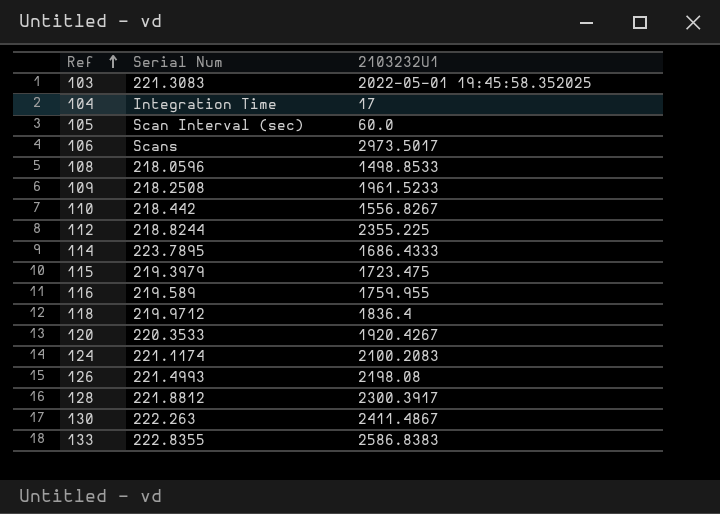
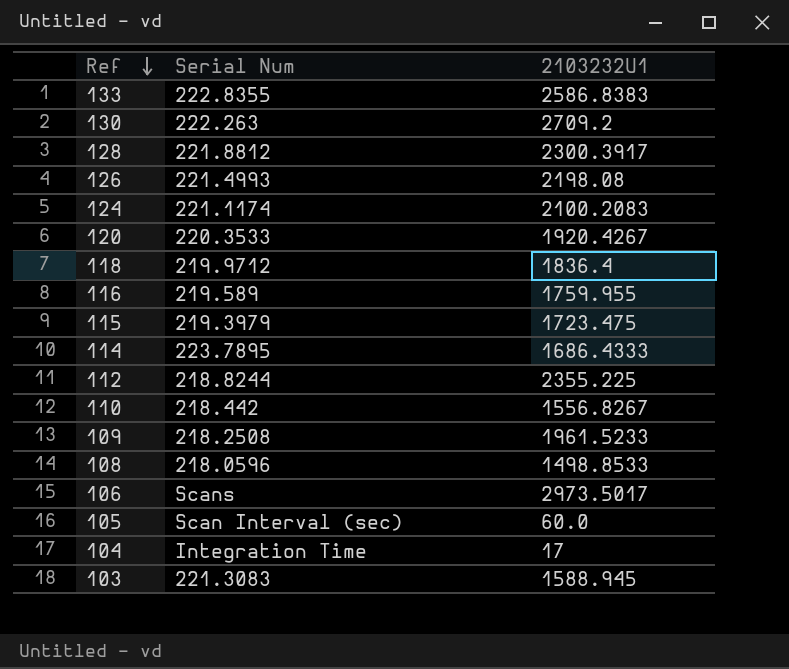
row order: Ref ascending -> Ref descending
130 | 2103232U1: 2411.4867 -> 2709.2
103 | 2103232U1: 2022-05-01 19:45:58.352025 -> 1588.945

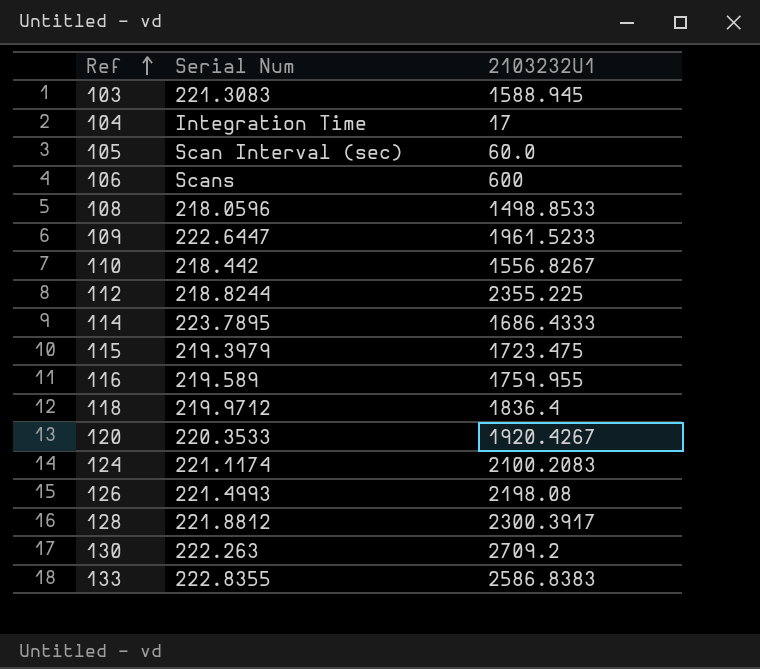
row order: Ref descending -> Ref ascending
106 | 2103232U1: 2973.5017 -> 600
109 | Serial Num: 218.2508 -> 222.6447

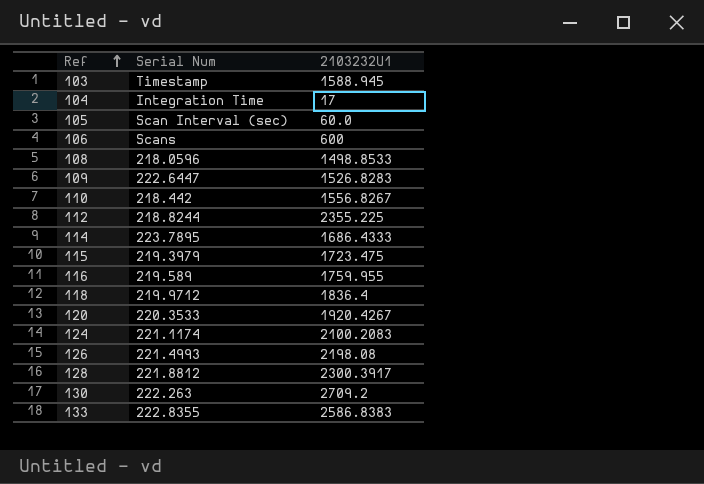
103 | Serial Num: 221.3083 -> Timestamp
109 | 2103232U1: 1961.5233 -> 1526.8283

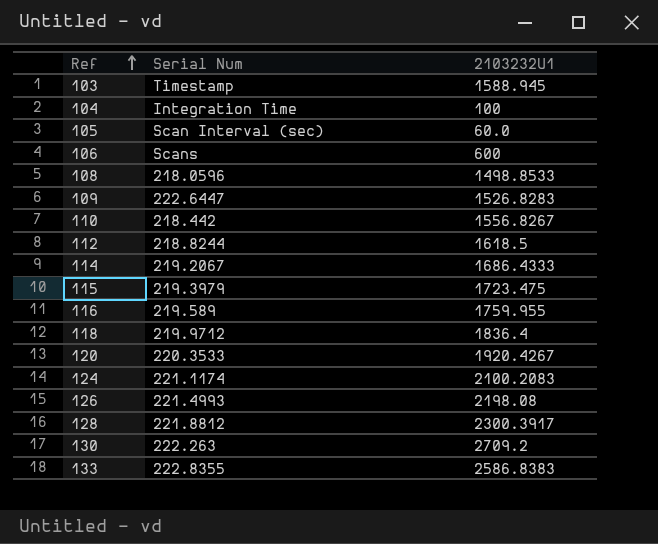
104 | 2103232U1: 17 -> 100
112 | 2103232U1: 2355.225 -> 1618.5
114 | Serial Num: 223.7895 -> 219.2067

